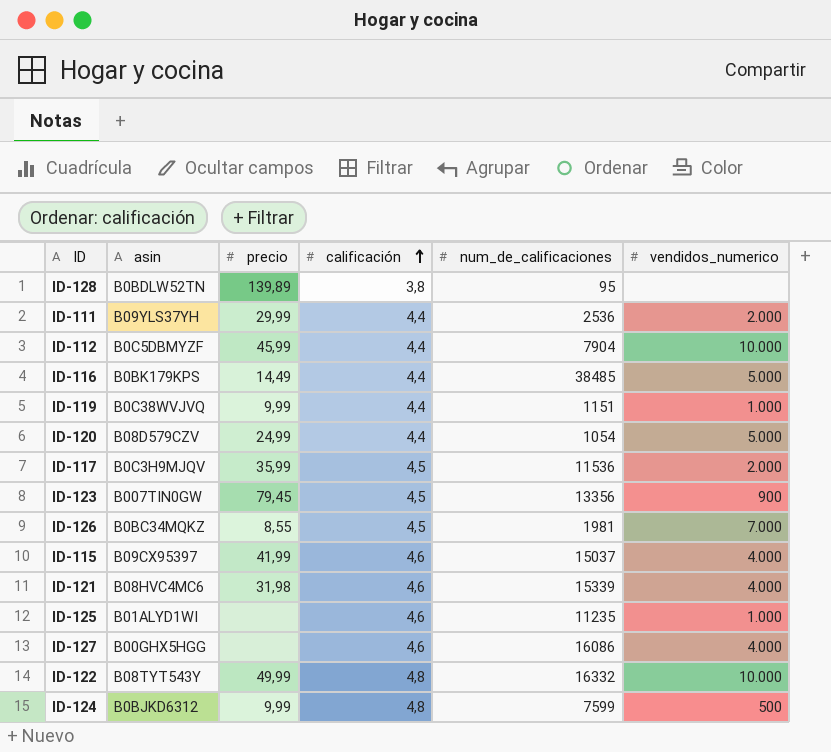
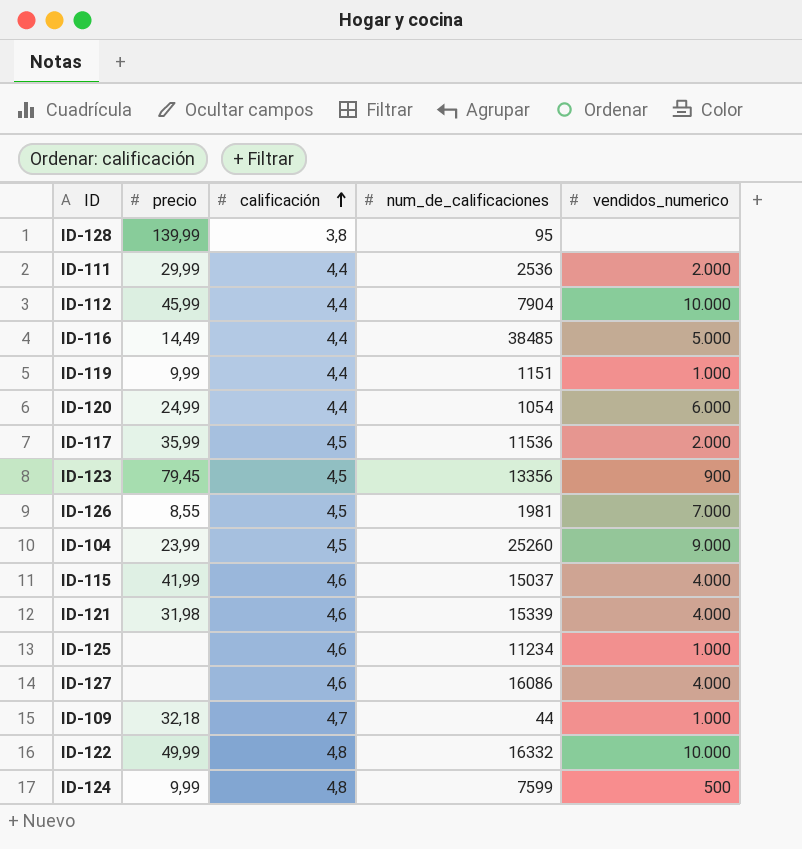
column asin | position: 2 -> none
ID-128 | precio: 139,89 -> 139,99
ID-120 | vendidos_numerico: 5.000 -> 6.000
row ID-104: none -> 23,99 | 4,5 | 25260 | 9.000
ID-125 | num_de_calificaciones: 11235 -> 11234
row ID-109: none -> 32,18 | 4,7 | 44 | 1.000

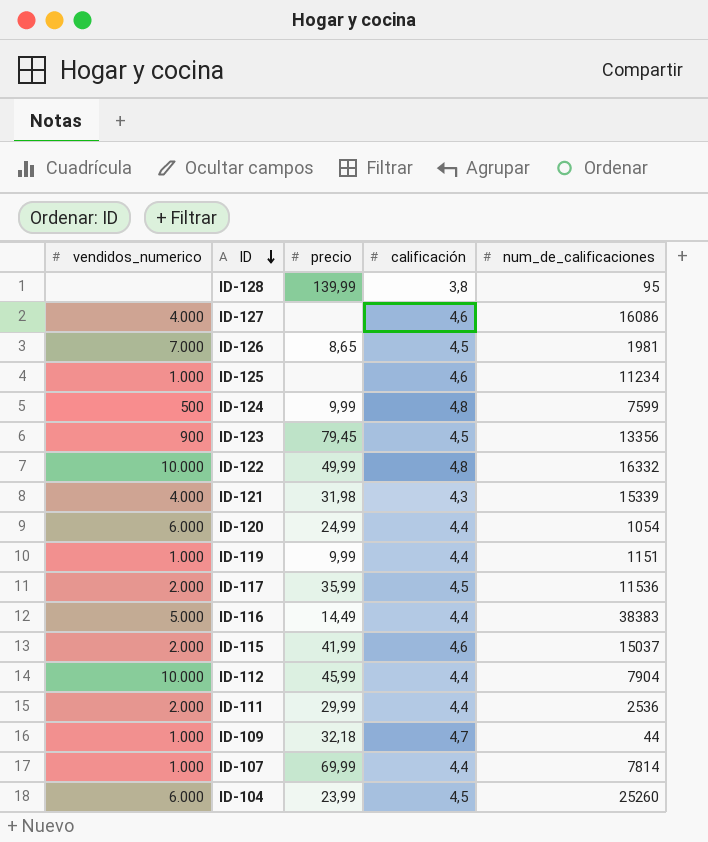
row order: calificación ascending -> ID descending
column vendidos_numerico | position: 5 -> 1
ID-126 | precio: 8,55 -> 8,65
ID-121 | calificación: 4,6 -> 4,3
ID-116 | num_de_calificaciones: 38485 -> 38383
ID-115 | vendidos_numerico: 4.000 -> 2.000
row ID-107: none -> 1.000 | 69,99 | 4,4 | 7814
ID-104 | vendidos_numerico: 9.000 -> 6.000

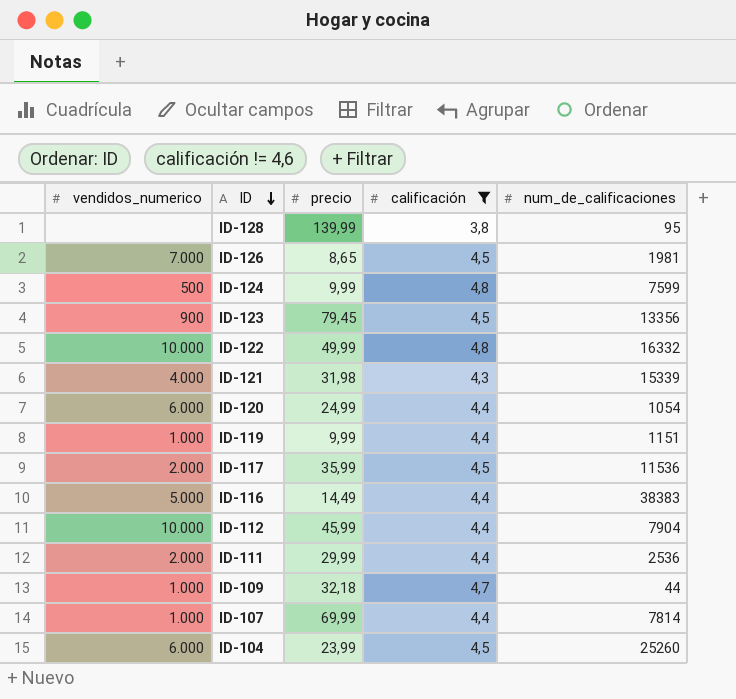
filter: none -> calificación != 4,6

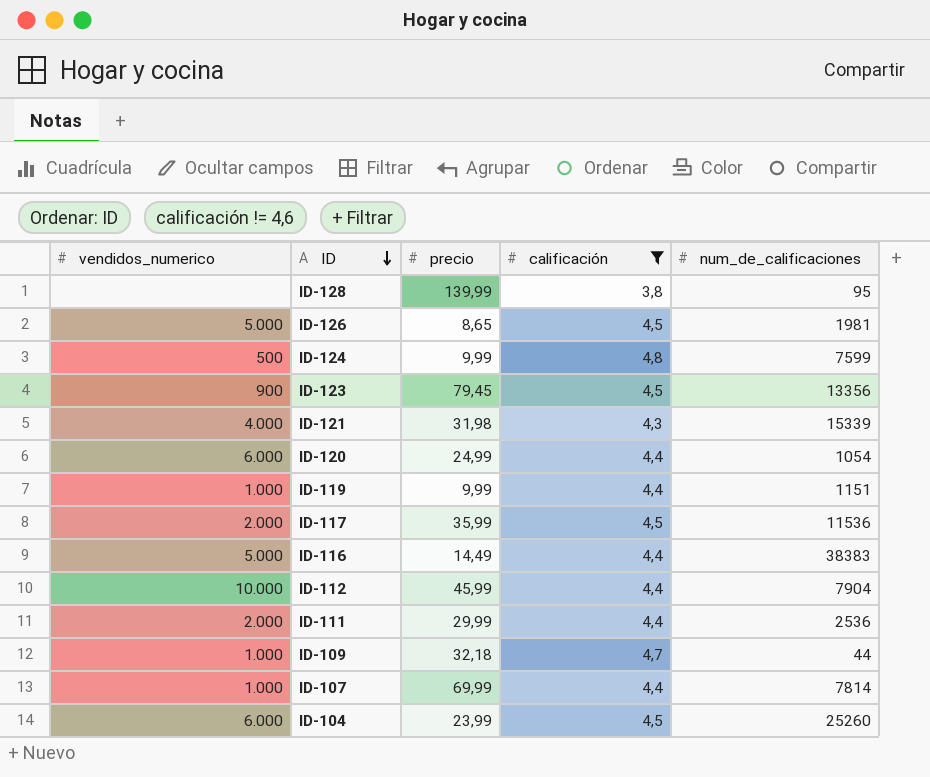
row ID-122: 10.000 | 49,99 | 4,8 | 16332 -> none
ID-126 | vendidos_numerico: 7.000 -> 5.000

